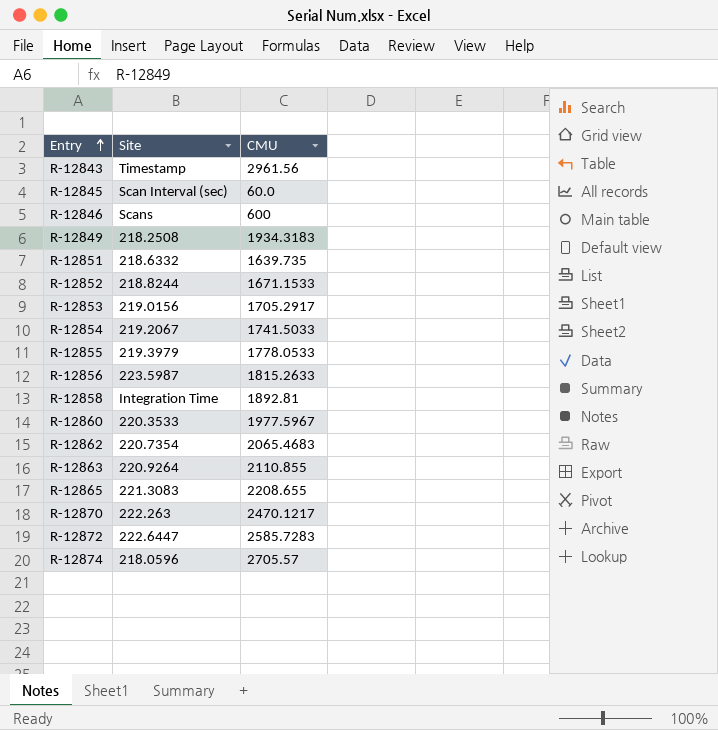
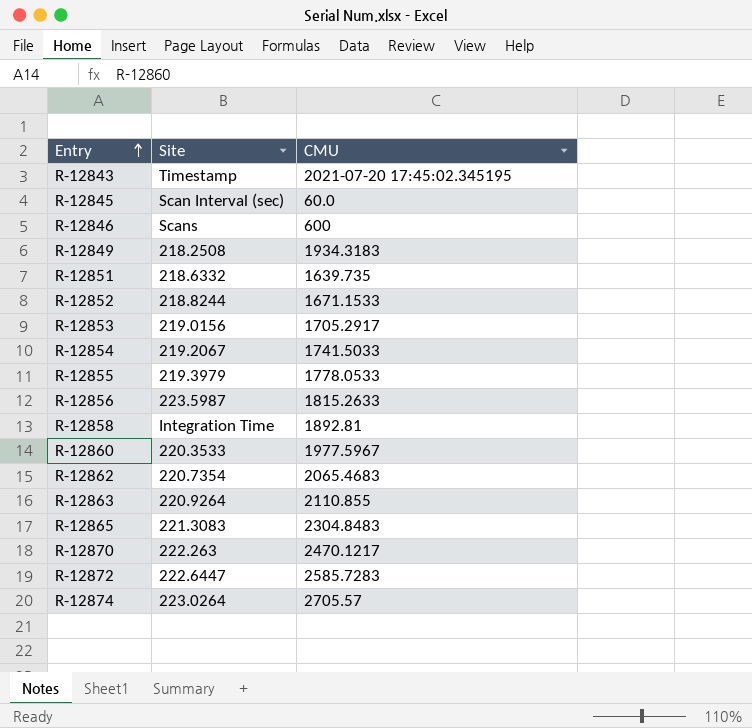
R-12843 | CMU: 2961.56 -> 2021-07-20 17:45:02.345195
R-12865 | CMU: 2208.655 -> 2304.8483
R-12874 | Site: 218.0596 -> 223.0264

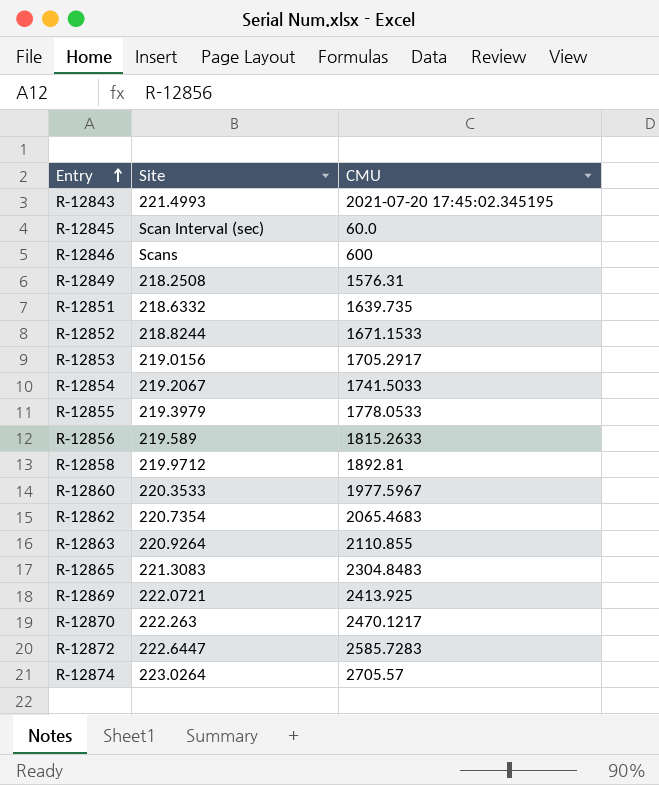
R-12843 | Site: Timestamp -> 221.4993
R-12849 | CMU: 1934.3183 -> 1576.31
R-12856 | Site: 223.5987 -> 219.589
R-12858 | Site: Integration Time -> 219.9712
row R-12869: none -> 222.0721 | 2413.925

